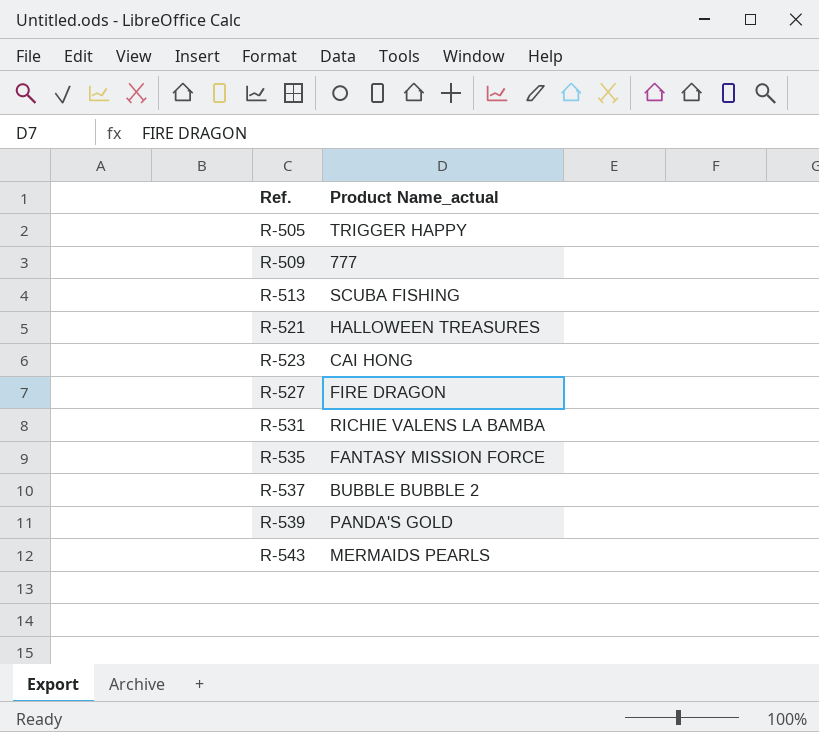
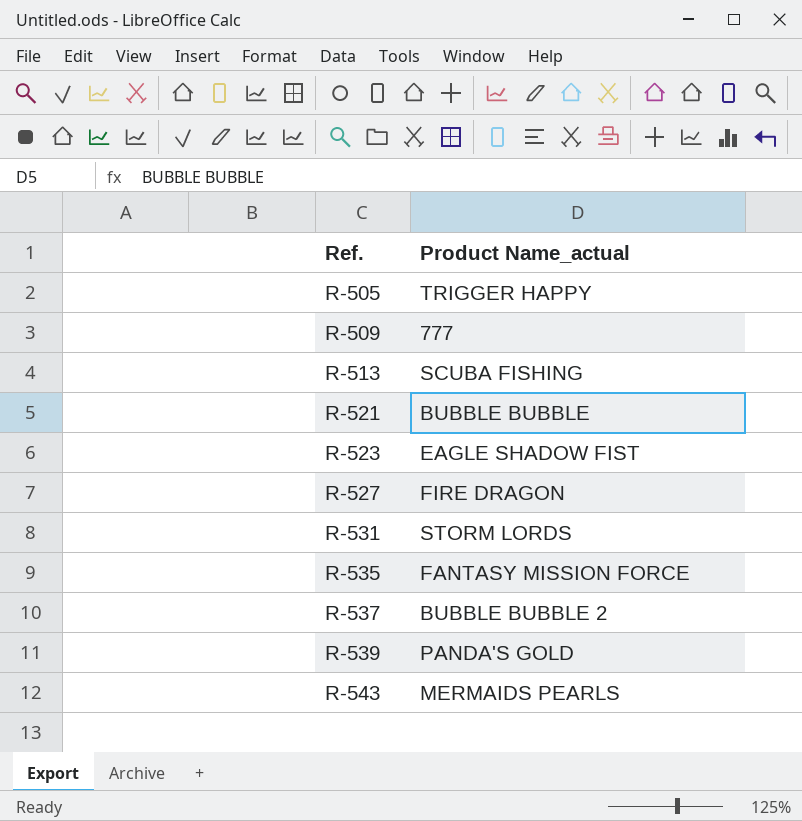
R-521 | Product Name_actual: HALLOWEEN TREASURES -> BUBBLE BUBBLE
R-523 | Product Name_actual: CAI HONG -> EAGLE SHADOW FIST
R-531 | Product Name_actual: RICHIE VALENS LA BAMBA -> STORM LORDS

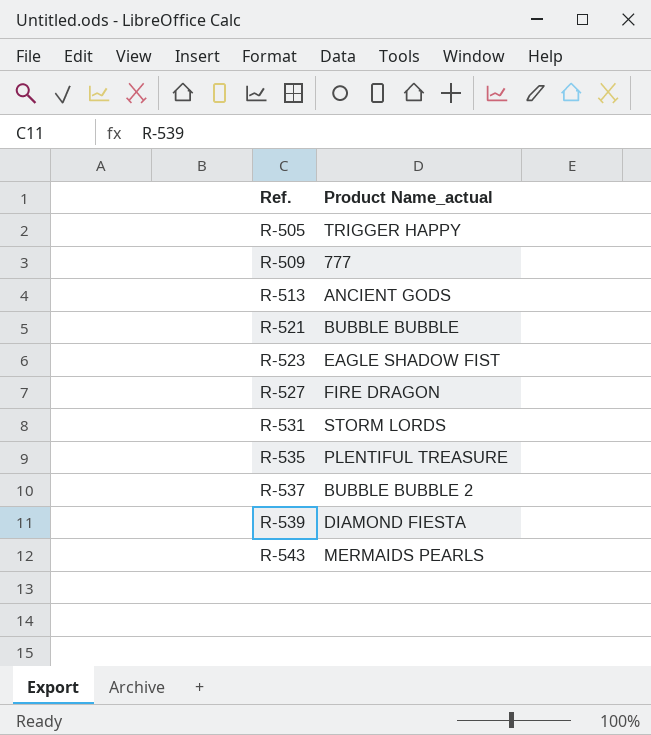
R-513 | Product Name_actual: SCUBA FISHING -> ANCIENT GODS
R-535 | Product Name_actual: FANTASY MISSION FORCE -> PLENTIFUL TREASURE
R-539 | Product Name_actual: PANDA'S GOLD -> DIAMOND FIESTA

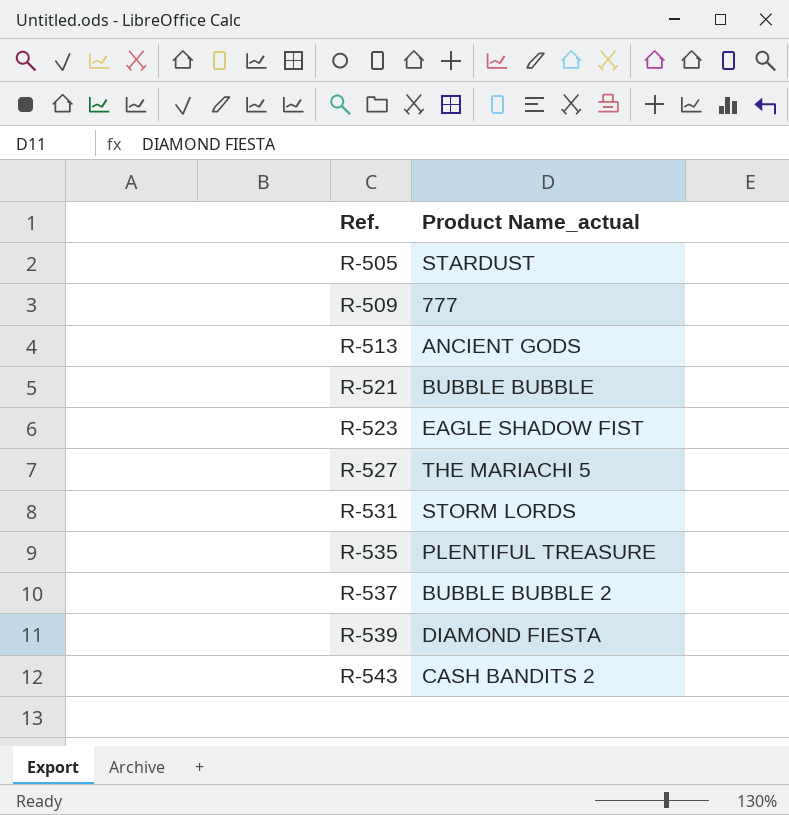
R-505 | Product Name_actual: TRIGGER HAPPY -> STARDUST
R-527 | Product Name_actual: FIRE DRAGON -> THE MARIACHI 5
R-543 | Product Name_actual: MERMAIDS PEARLS -> CASH BANDITS 2

